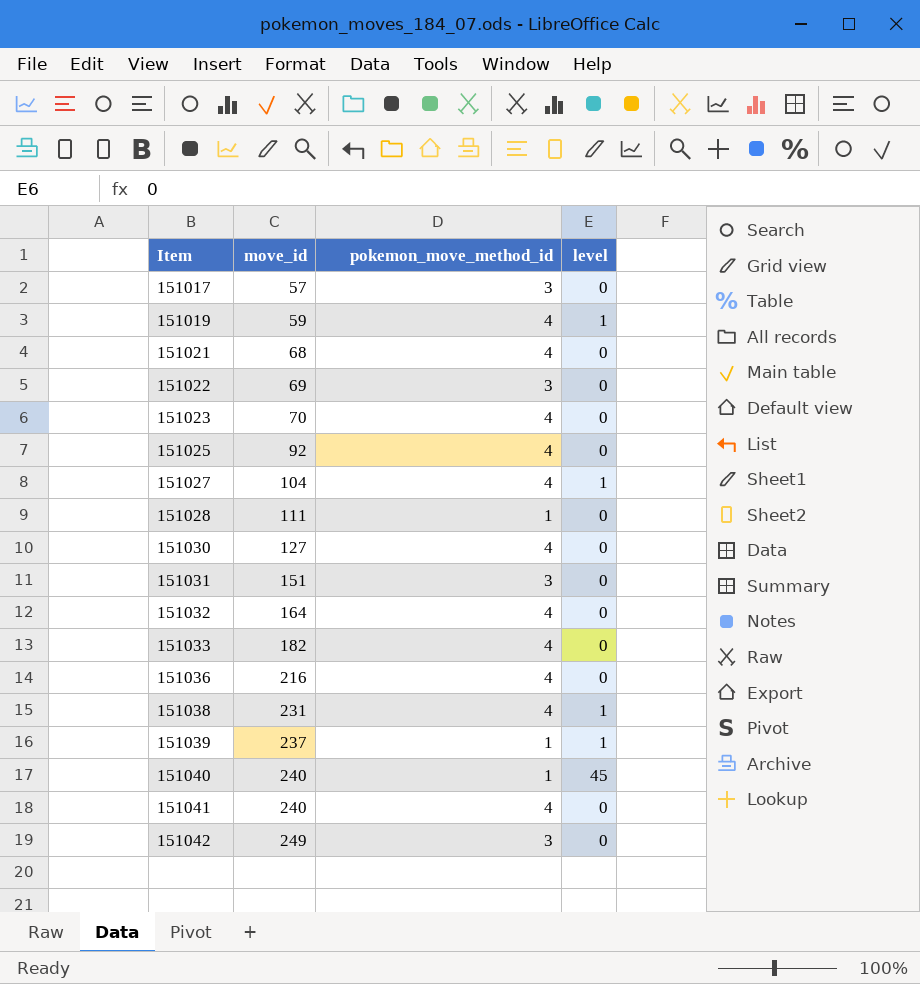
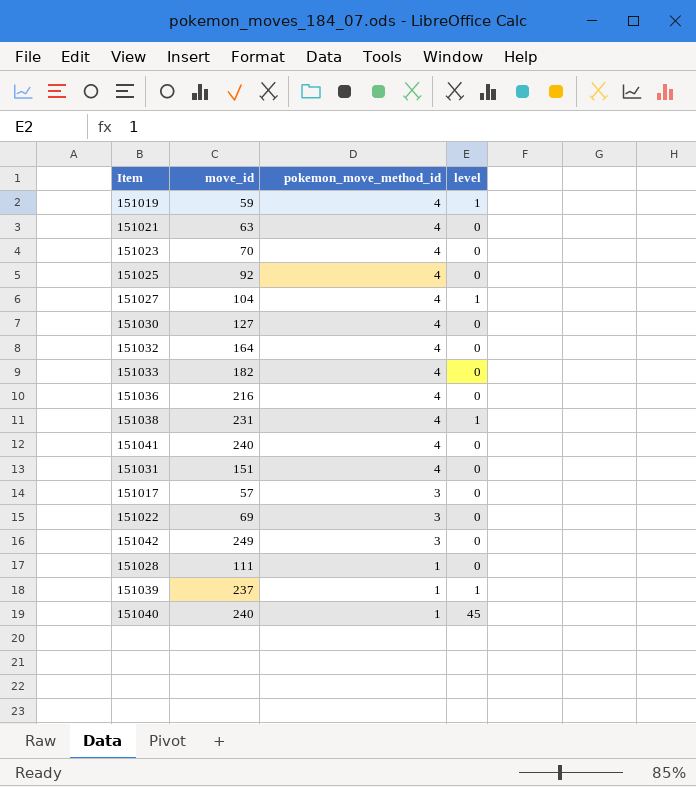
row order: Item ascending -> pokemon_move_method_id descending
151021 | move_id: 68 -> 63
151031 | pokemon_move_method_id: 3 -> 4

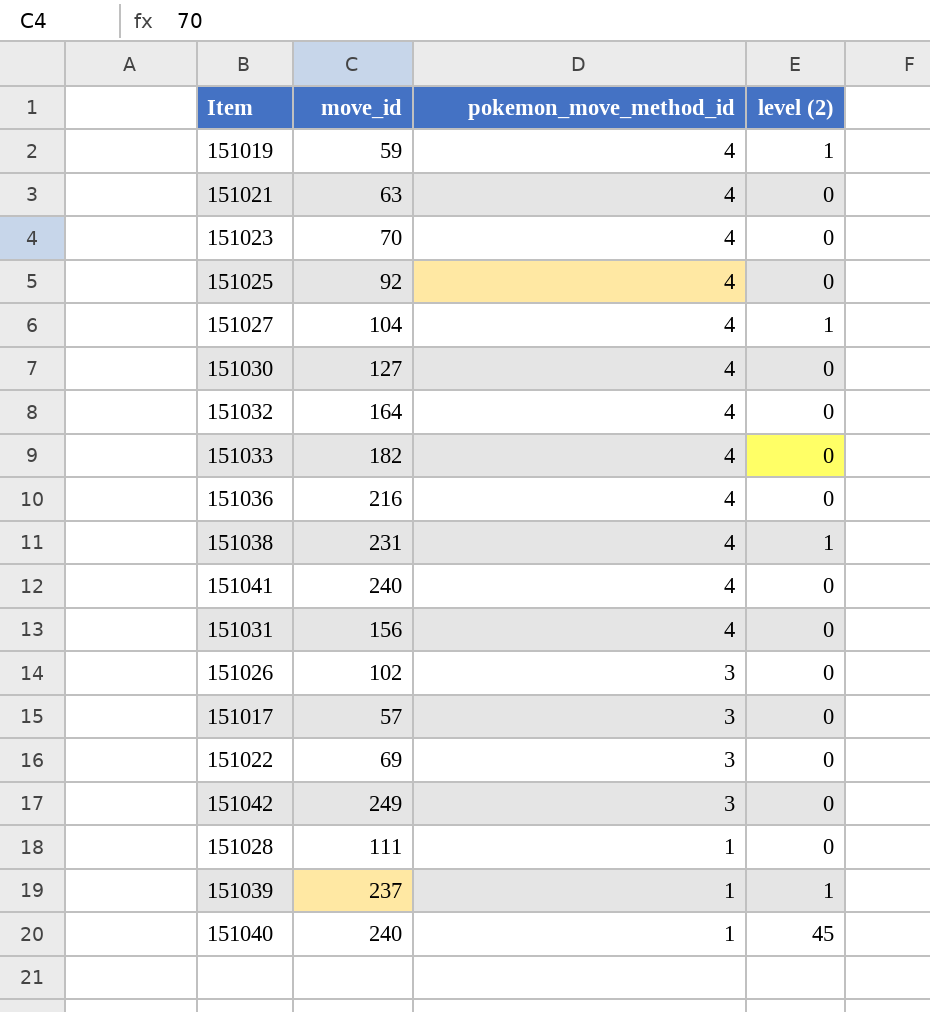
column name: level -> level (2)
151031 | move_id: 151 -> 156
row 151026: none -> 102 | 3 | 0

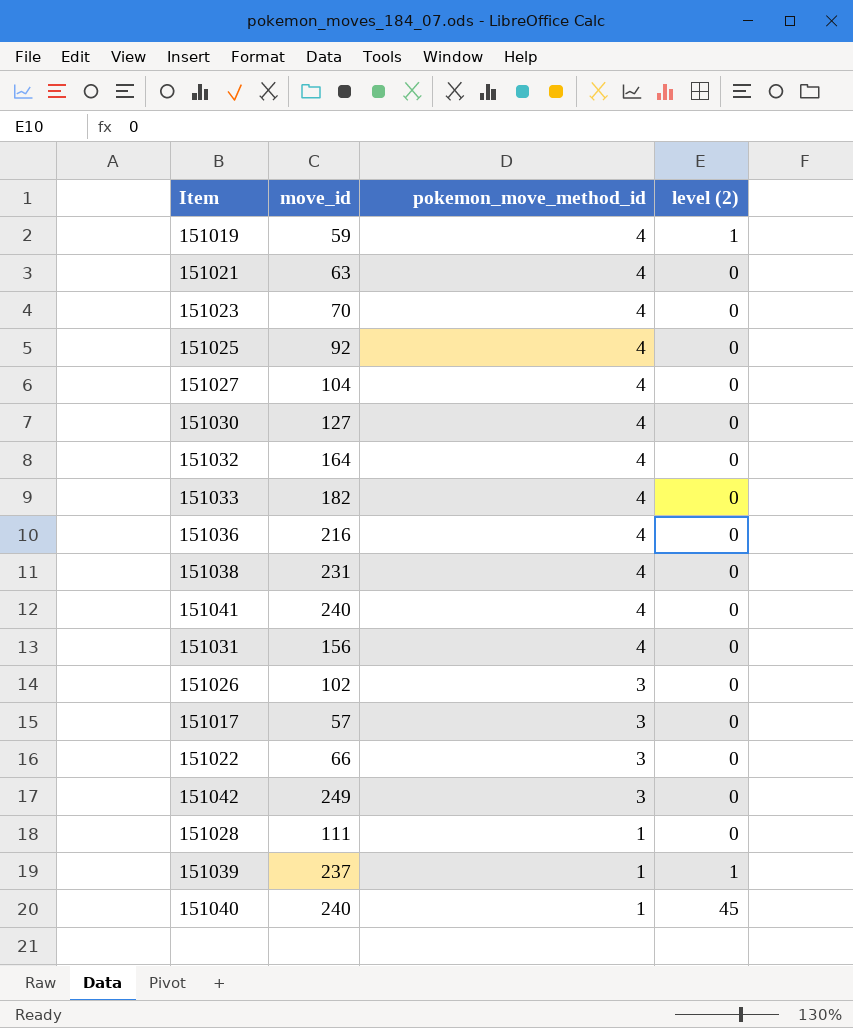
151027 | level (2): 1 -> 0
151038 | level (2): 1 -> 0
151022 | move_id: 69 -> 66

